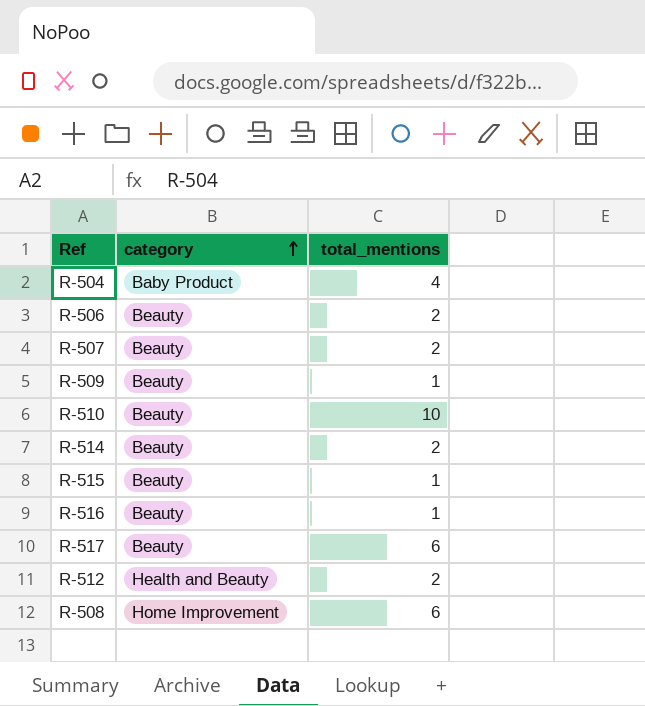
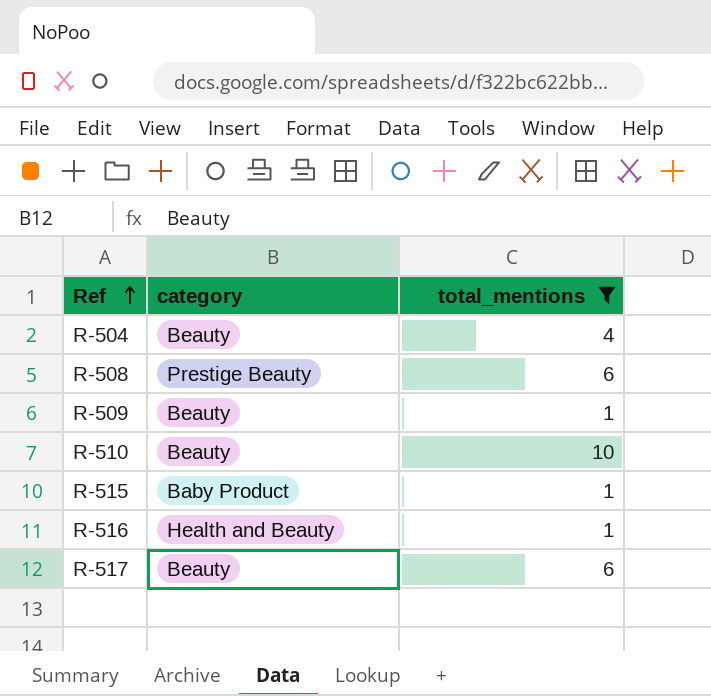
filter: none -> total_mentions != 2
row order: category ascending -> Ref ascending
R-504 | category: Baby Product -> Beauty
R-508 | category: Home Improvement -> Prestige Beauty
R-515 | category: Beauty -> Baby Product
R-516 | category: Beauty -> Health and Beauty

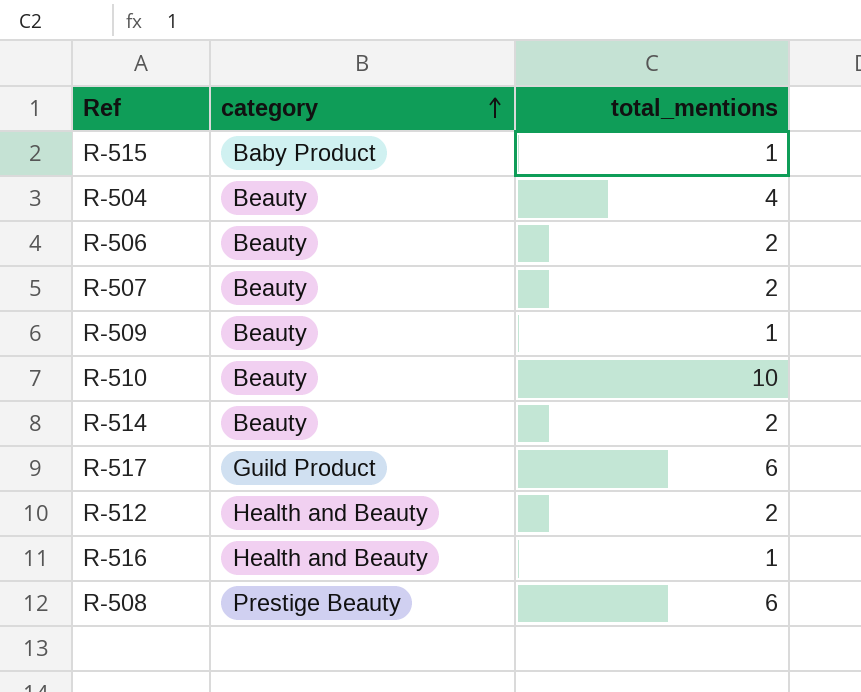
filter: total_mentions != 2 -> none
row order: Ref ascending -> category ascending
R-517 | category: Beauty -> Guild Product

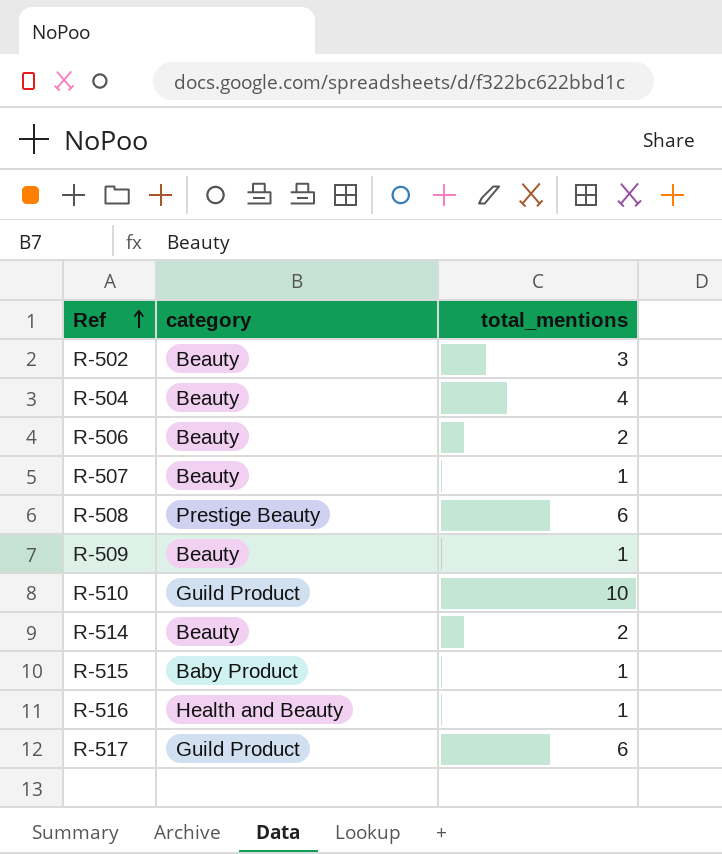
row order: category ascending -> Ref ascending
row R-512: Health and Beauty | 2 -> none
row R-502: none -> Beauty | 3
R-507 | total_mentions: 2 -> 1
R-510 | category: Beauty -> Guild Product

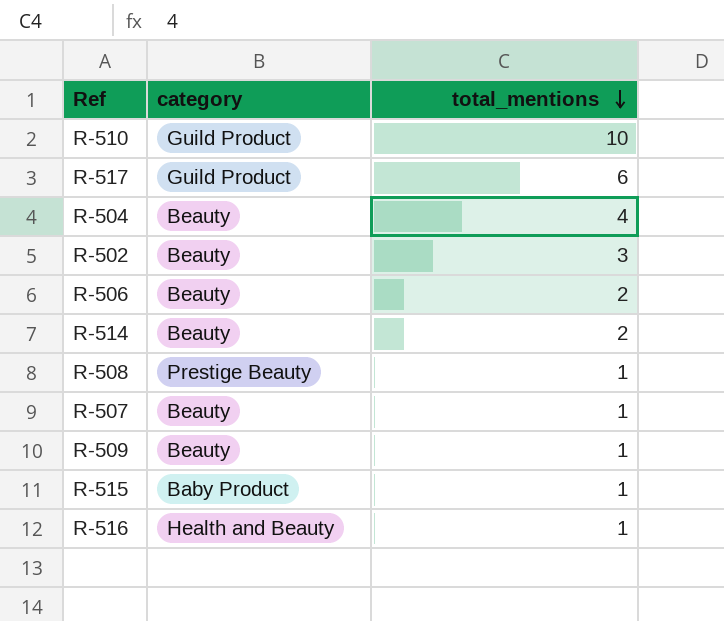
row order: Ref ascending -> total_mentions descending
R-508 | total_mentions: 6 -> 1

